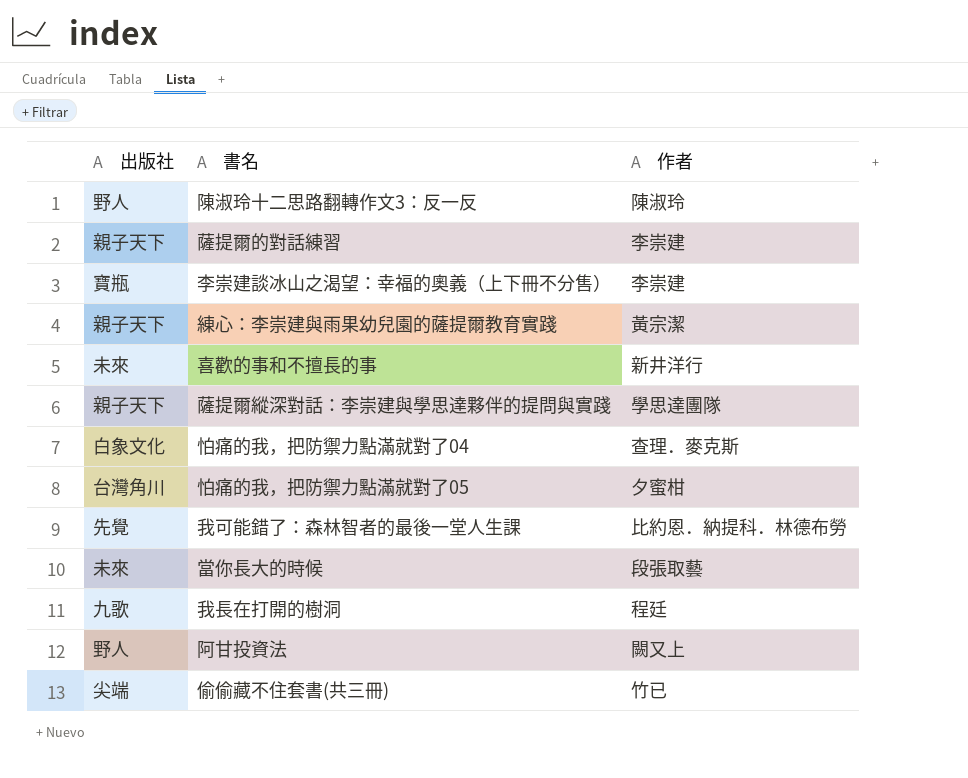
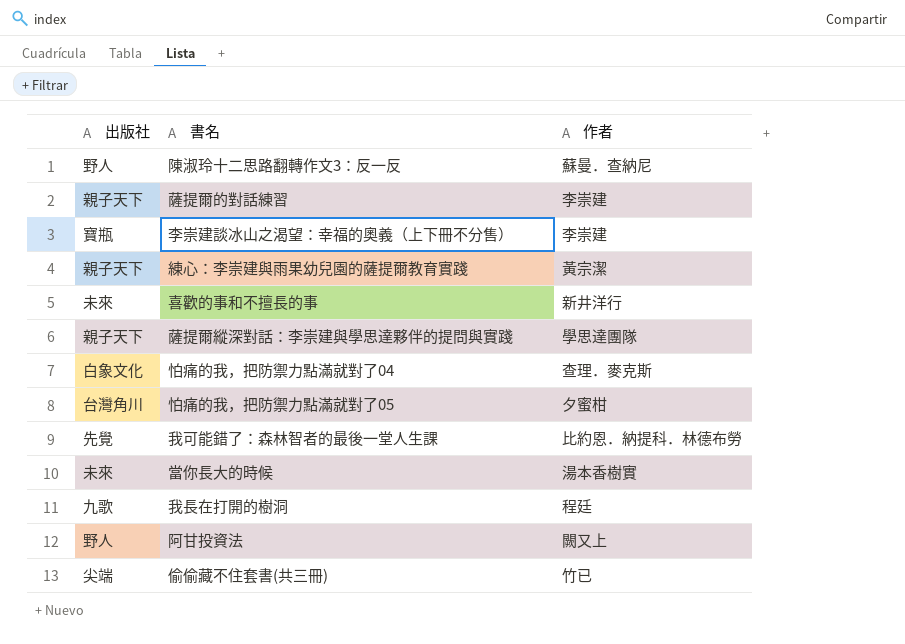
陳淑玲十二思路翻轉作文3：反一反 | 作者: 陳淑玲 -> 蘇曼．查納尼
當你長大的時候 | 作者: 段張取藝 -> 湯本香樹實

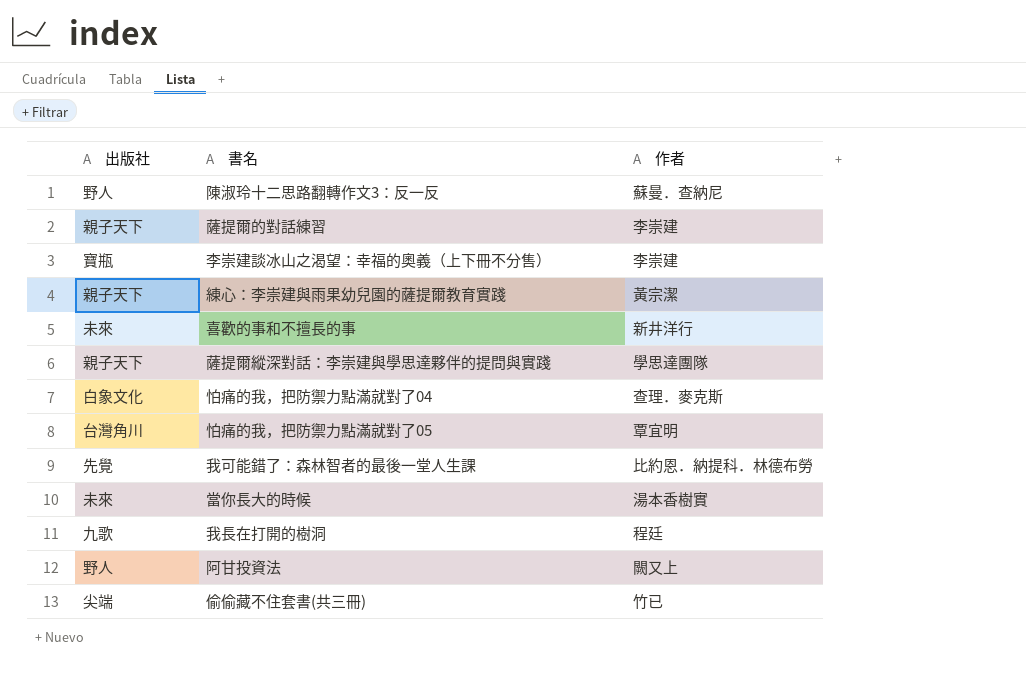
怕痛的我，把防禦力點滿就對了05 | 作者: 夕蜜柑 -> 覃宜明

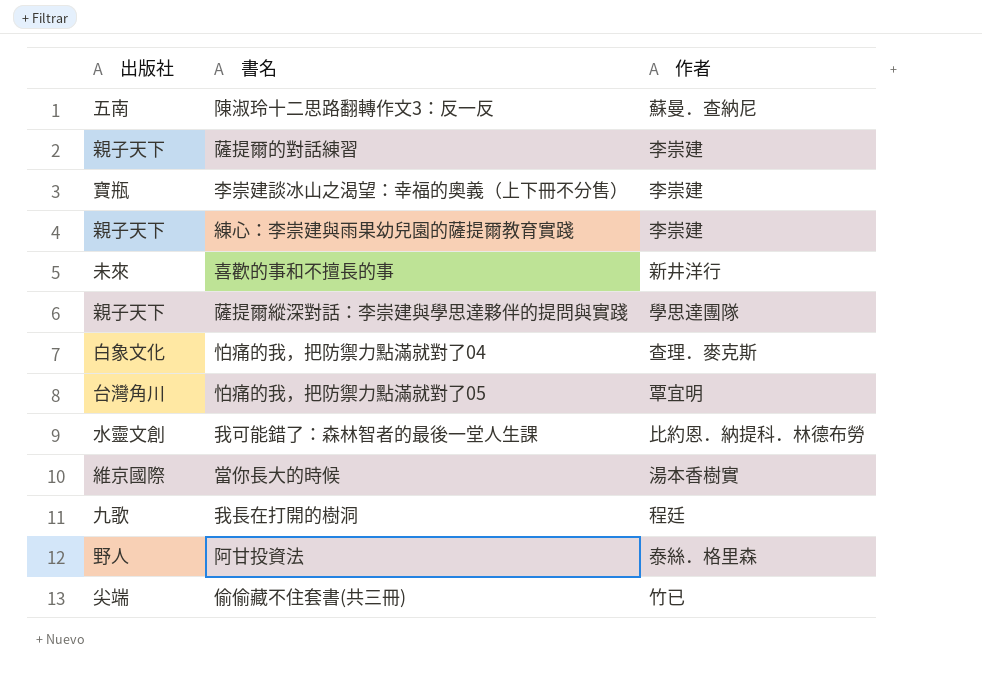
陳淑玲十二思路翻轉作文3：反一反 | 出版社: 野人 -> 五南
練心：李崇建與雨果幼兒園的薩提爾教育實踐 | 作者: 黃宗潔 -> 李崇建
我可能錯了：森林智者的最後一堂人生課 | 出版社: 先覺 -> 水靈文創
當你長大的時候 | 出版社: 未來 -> 維京國際
阿甘投資法 | 作者: 闕又上 -> 泰絲．格里森

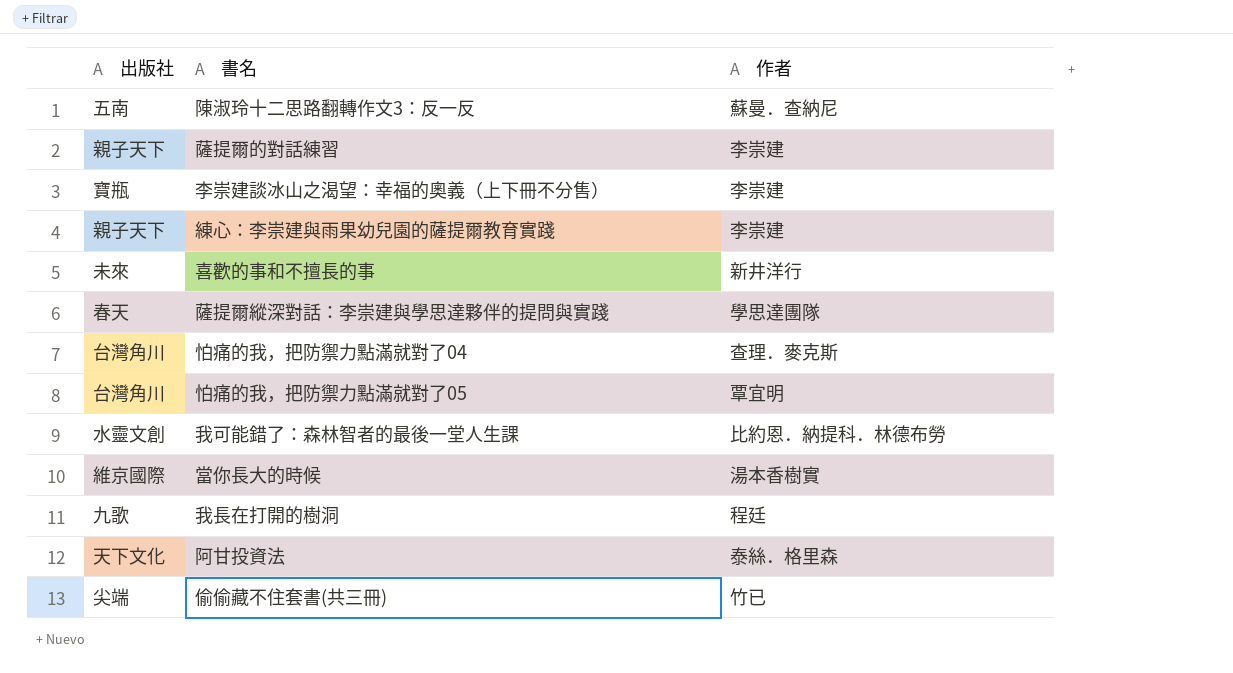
薩提爾縱深對話：李崇建與學思達夥伴的提問與實踐 | 出版社: 親子天下 -> 春天
怕痛的我，把防禦力點滿就對了04 | 出版社: 白象文化 -> 台灣角川
阿甘投資法 | 出版社: 野人 -> 天下文化

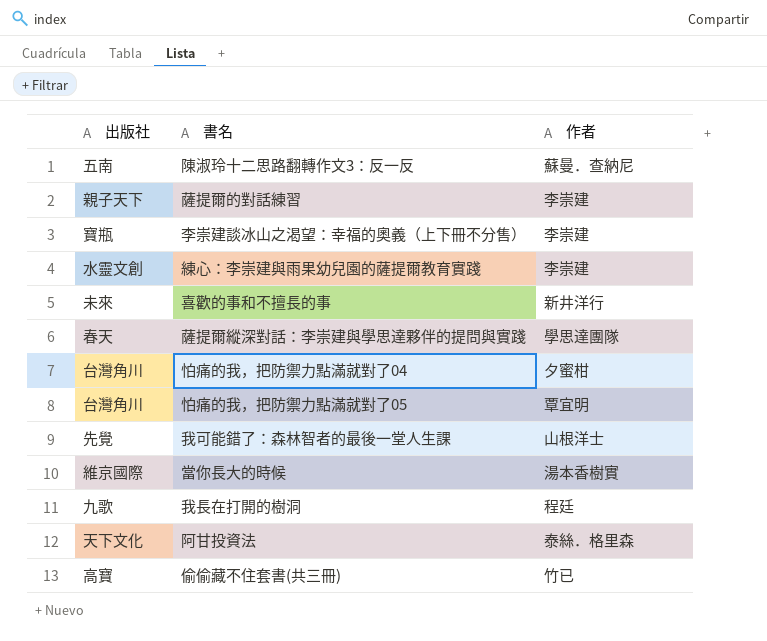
練心：李崇建與雨果幼兒園的薩提爾教育實踐 | 出版社: 親子天下 -> 水靈文創
怕痛的我，把防禦力點滿就對了04 | 作者: 查理．麥克斯 -> 夕蜜柑
我可能錯了：森林智者的最後一堂人生課 | 出版社: 水靈文創 -> 先覺
我可能錯了：森林智者的最後一堂人生課 | 作者: 比約恩．納提科．林德布勞 -> 山根洋士
偷偷藏不住套書(共三冊) | 出版社: 尖端 -> 高寶

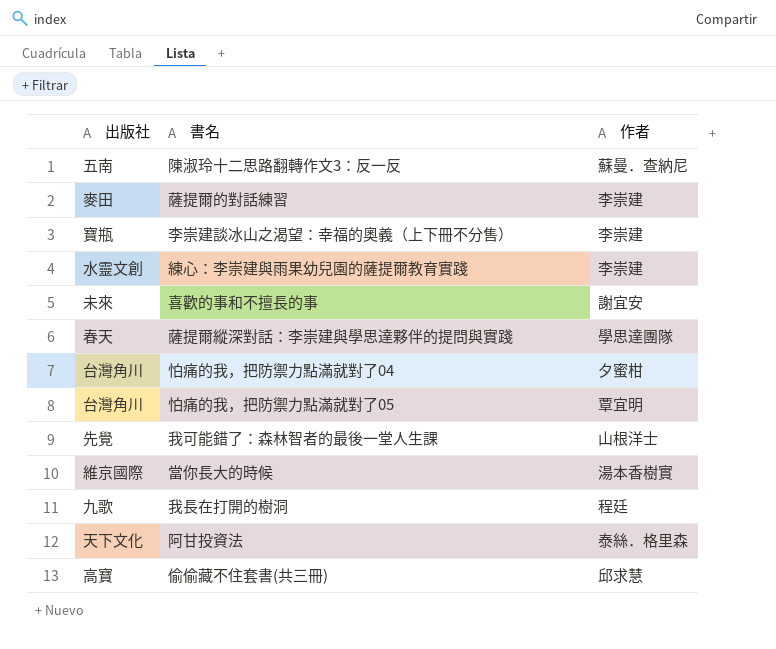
薩提爾的對話練習 | 出版社: 親子天下 -> 麥田
喜歡的事和不擅長的事 | 作者: 新井洋行 -> 謝宜安
偷偷藏不住套書(共三冊) | 作者: 竹已 -> 邱求慧

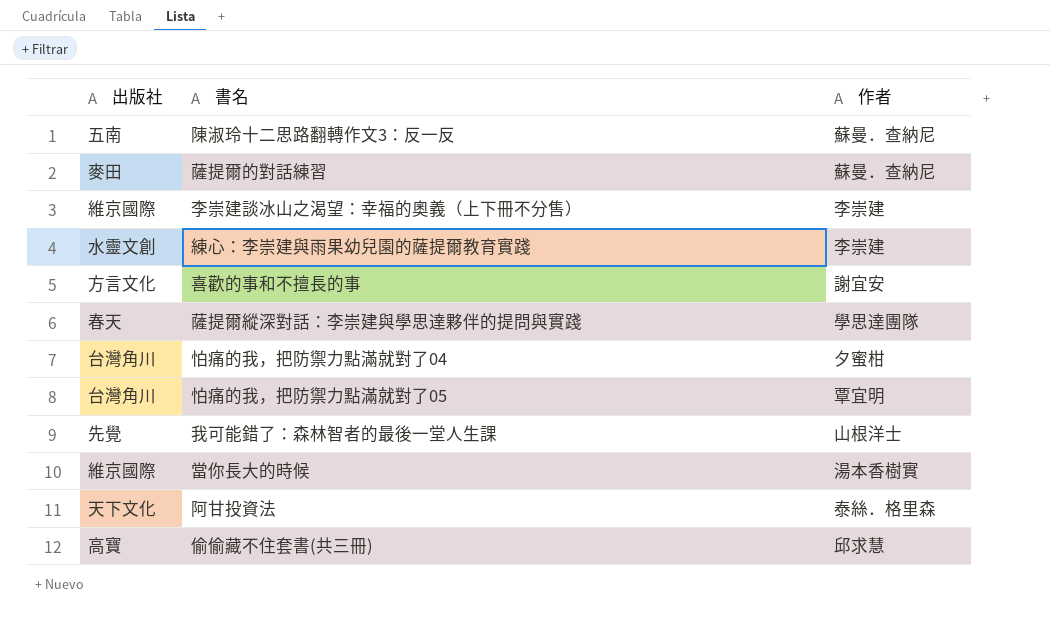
row 我長在打開的樹洞: 九歌 | 程廷 -> none
薩提爾的對話練習 | 作者: 李崇建 -> 蘇曼．查納尼
李崇建談冰山之渴望：幸福的奧義（上下冊不分售） | 出版社: 寶瓶 -> 維京國際
喜歡的事和不擅長的事 | 出版社: 未來 -> 方言文化

